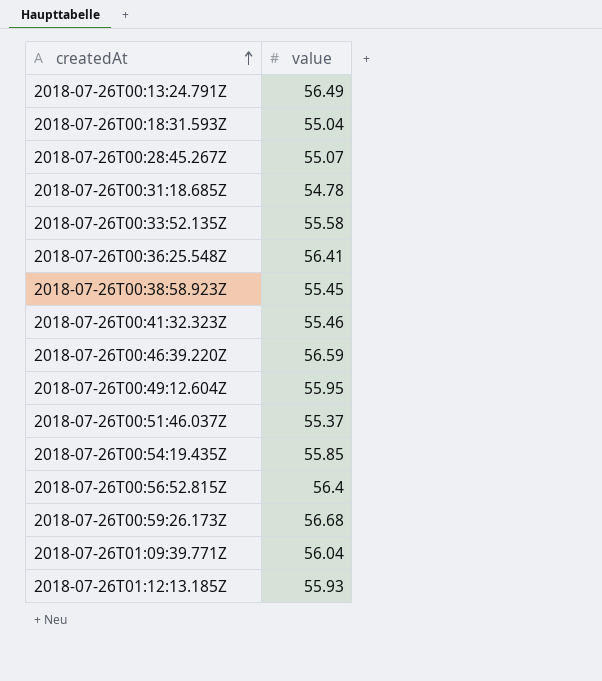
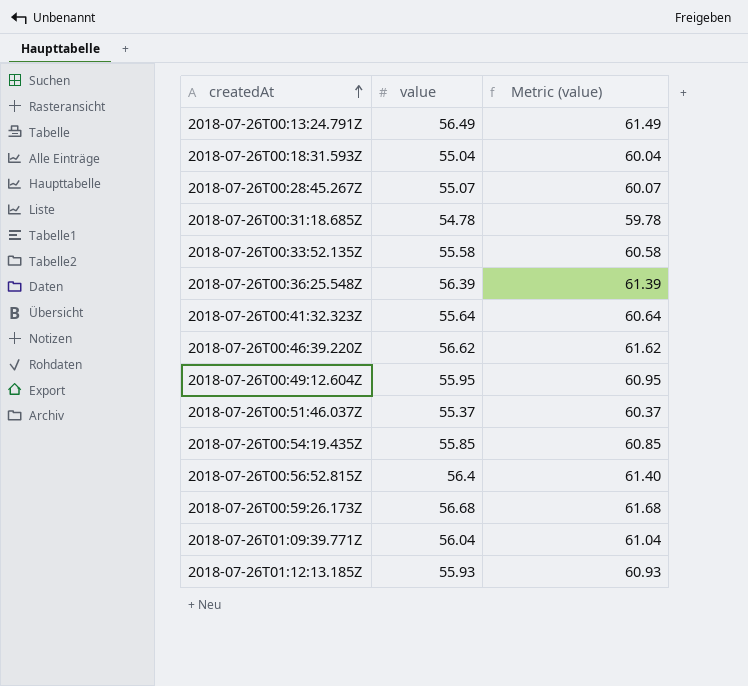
column Metric (value) | formula: none -> [value] + 5
row 2018-07-26T00:38:58.923Z: 55.45 -> none
2018-07-26T00:36:25.548Z | value: 56.41 -> 56.39
2018-07-26T00:41:32.323Z | value: 55.46 -> 55.64
2018-07-26T00:46:39.220Z | value: 56.59 -> 56.62

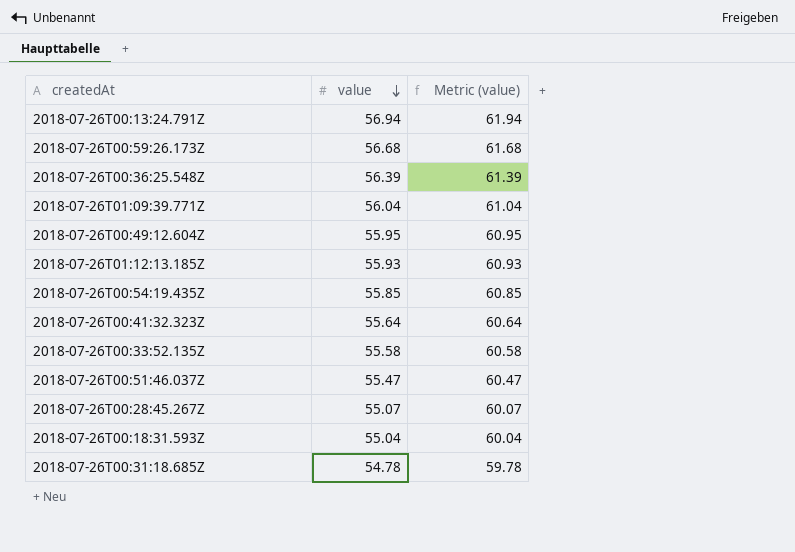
row order: createdAt ascending -> value descending
row 2018-07-26T00:46:39.220Z: 56.62 | 61.62 -> none
row 2018-07-26T00:56:52.815Z: 56.4 | 61.40 -> none
2018-07-26T00:13:24.791Z | value: 56.49 -> 56.94
2018-07-26T00:13:24.791Z | Metric (value): 61.49 -> 61.94
2018-07-26T00:51:46.037Z | value: 55.37 -> 55.47
2018-07-26T00:51:46.037Z | Metric (value): 60.37 -> 60.47

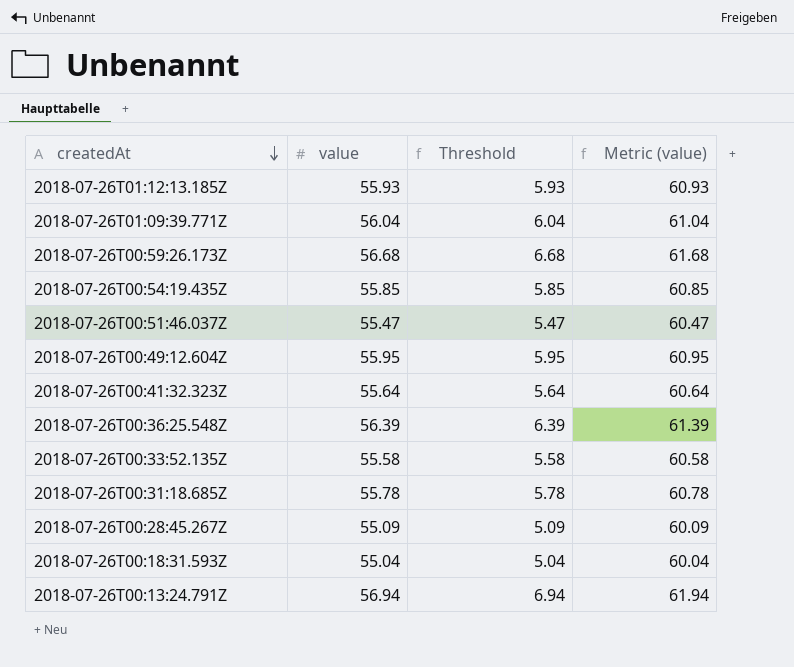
row order: value descending -> createdAt descending
column Threshold | formula: none -> [value] - 50
2018-07-26T00:31:18.685Z | value: 54.78 -> 55.78
2018-07-26T00:31:18.685Z | Metric (value): 59.78 -> 60.78
2018-07-26T00:28:45.267Z | value: 55.07 -> 55.09
2018-07-26T00:28:45.267Z | Metric (value): 60.07 -> 60.09

